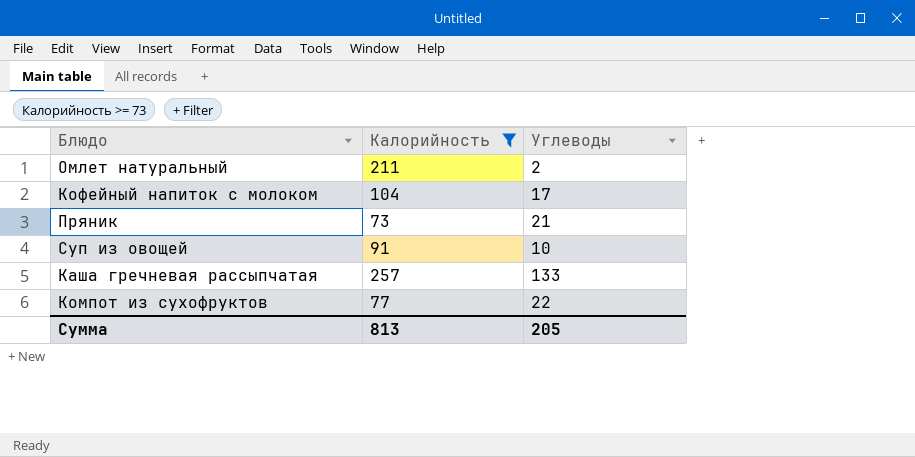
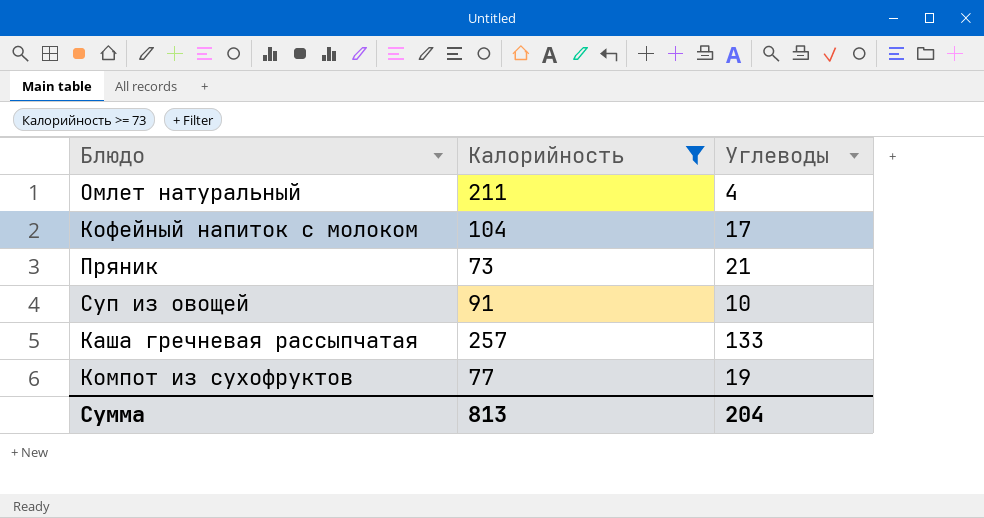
Омлет натуральный | Углеводы: 2 -> 4
Компот из сухофруктов | Углеводы: 22 -> 19
Сумма | Углеводы: 205 -> 204

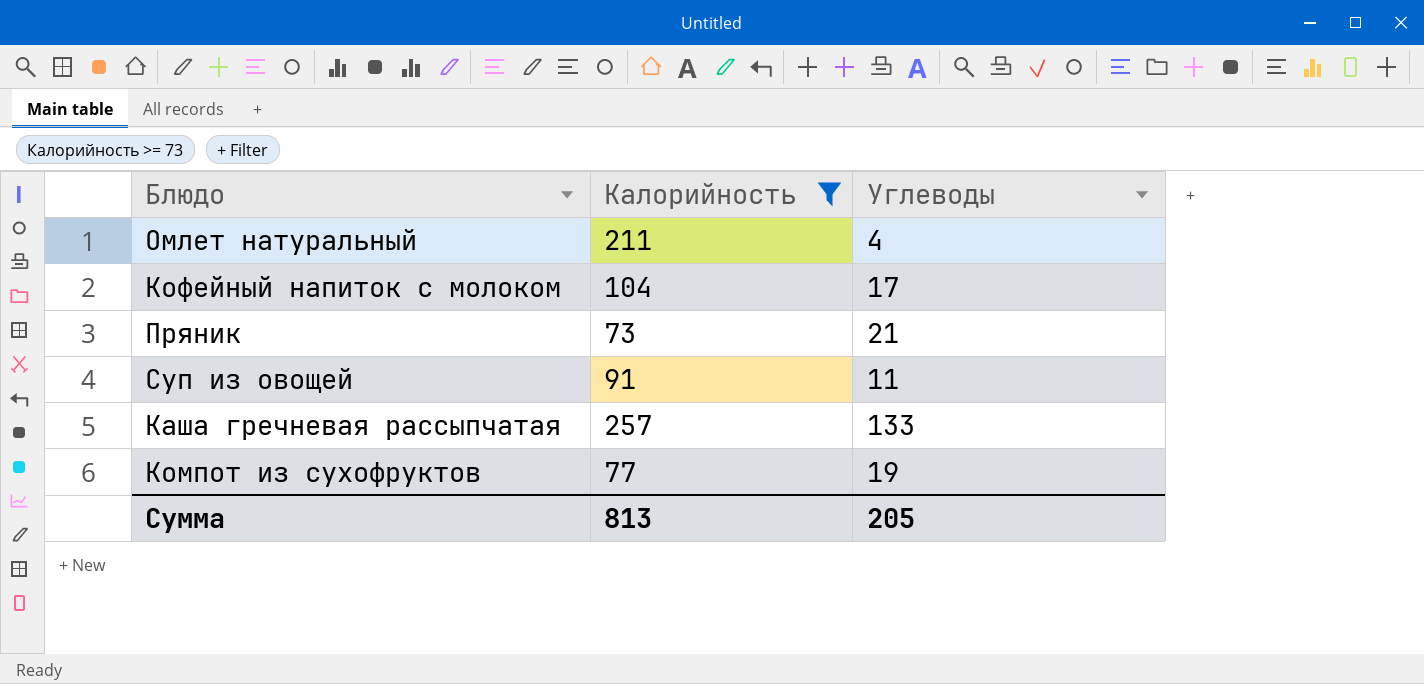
Суп из овощей | Углеводы: 10 -> 11
Сумма | Углеводы: 204 -> 205

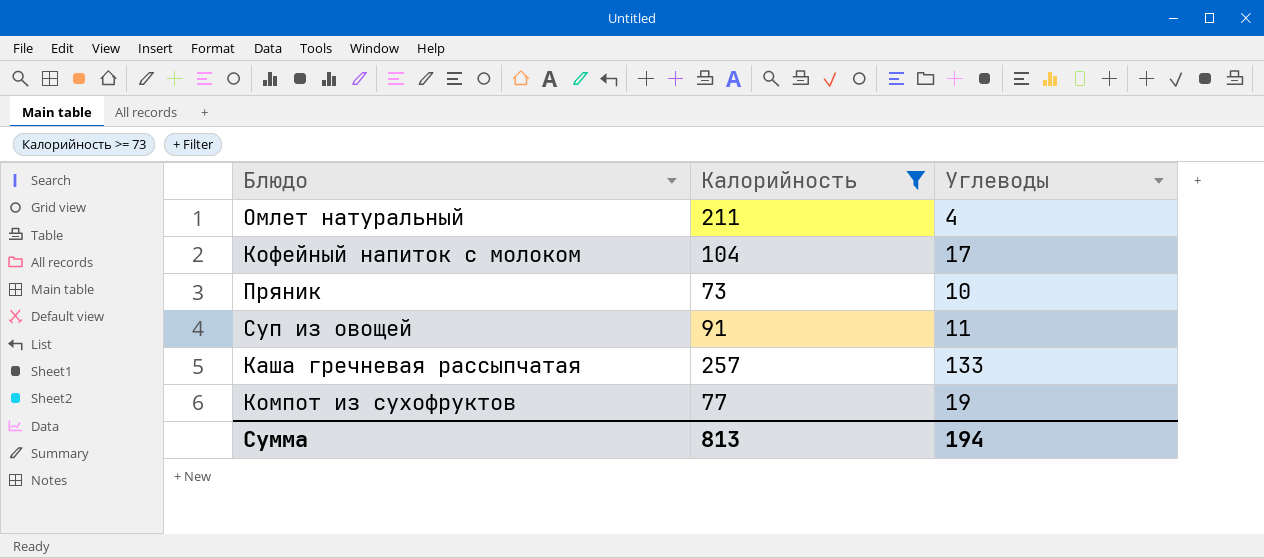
Пряник | Углеводы: 21 -> 10
Сумма | Углеводы: 205 -> 194

